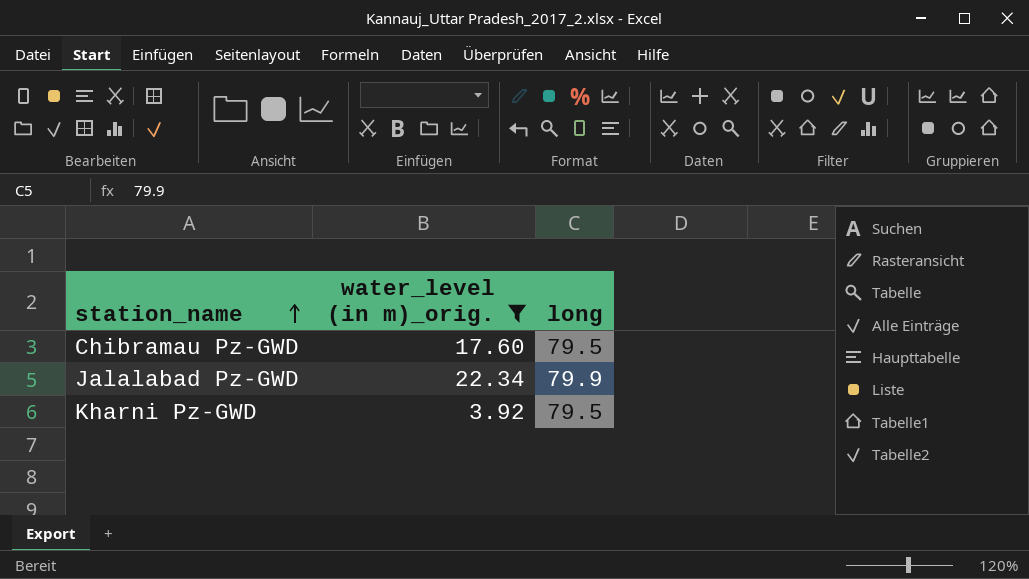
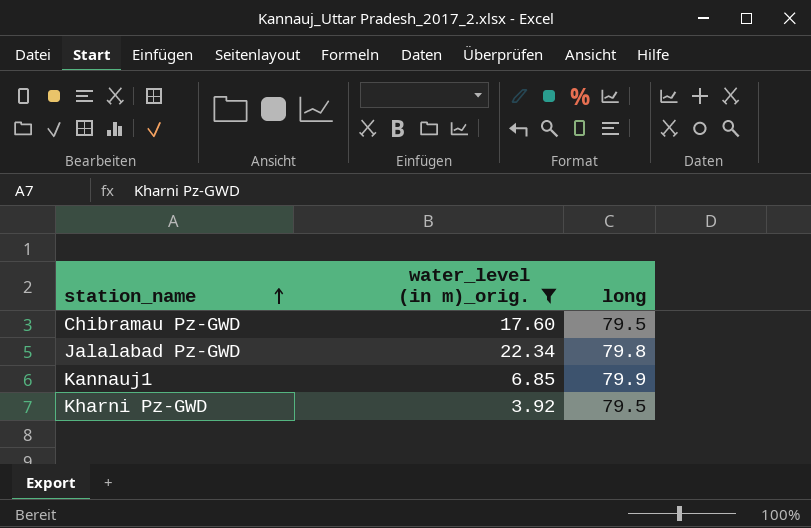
Jalalabad Pz-GWD | long: 79.9 -> 79.8
row Kannauj1: none -> 6.85 | 79.9

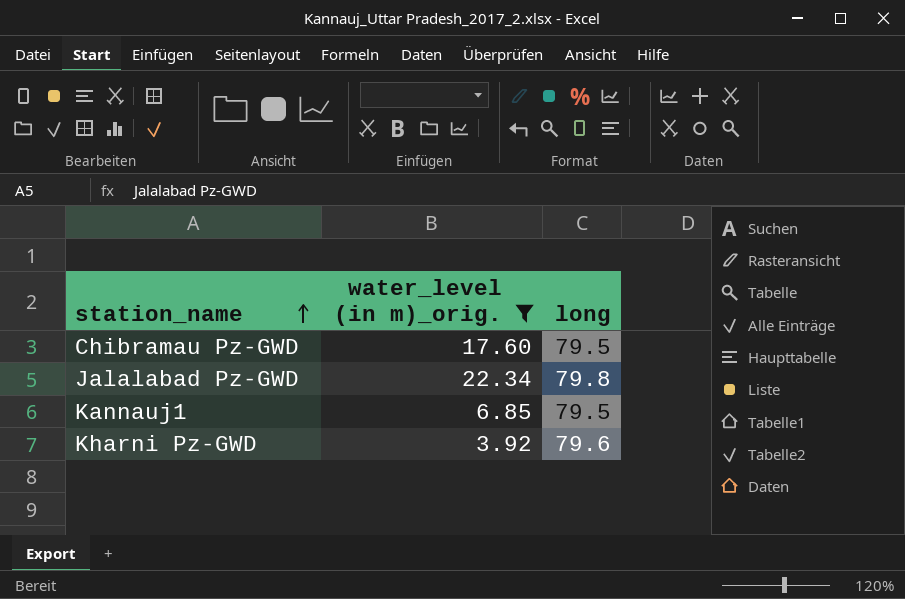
Kannauj1 | long: 79.9 -> 79.5
Kharni Pz-GWD | long: 79.5 -> 79.6

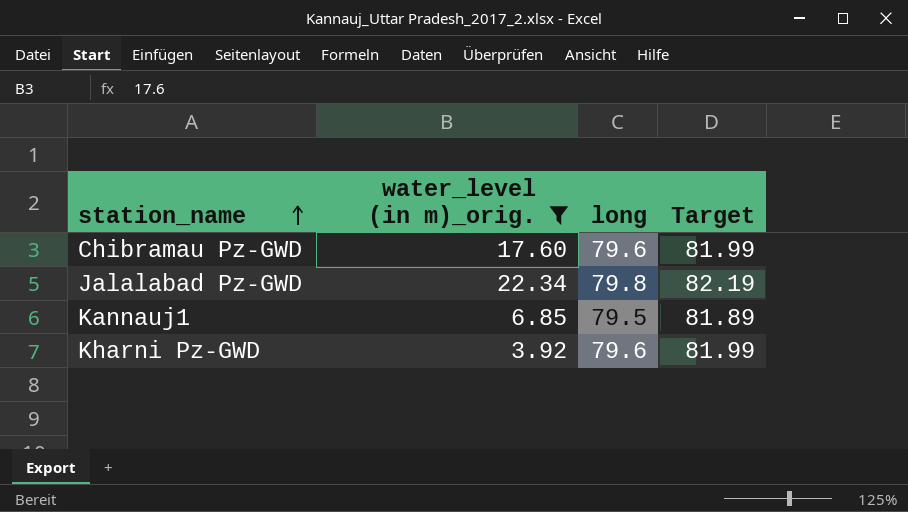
column Target | formula: none -> [long] * 1.03
Chibramau Pz-GWD | long: 79.5 -> 79.6

